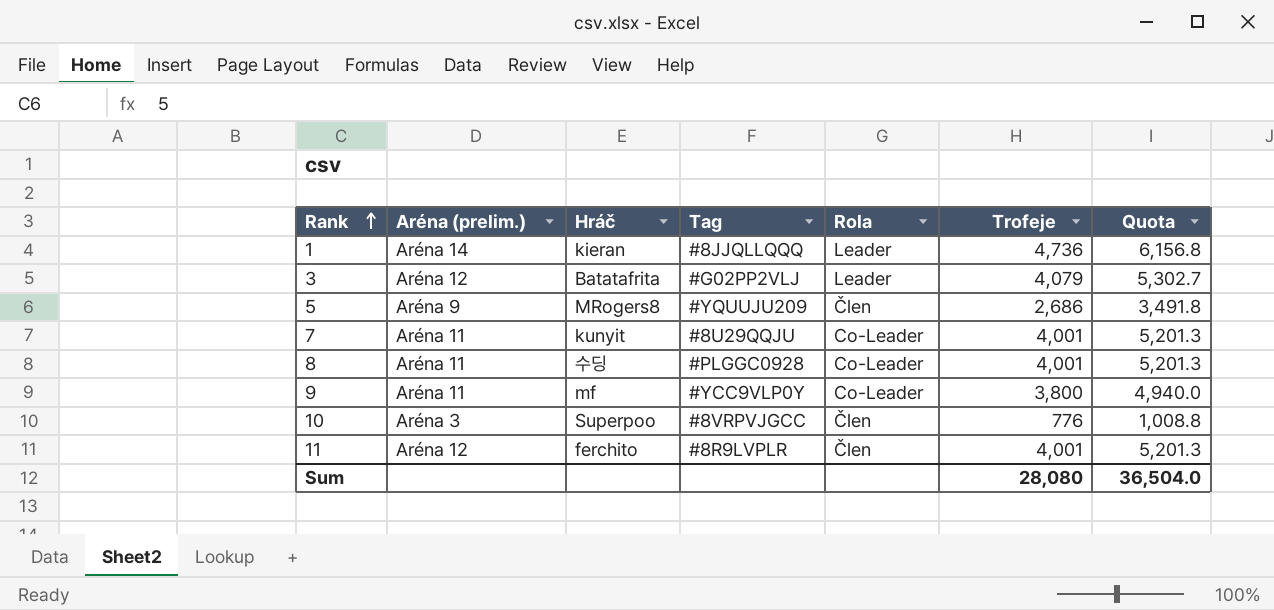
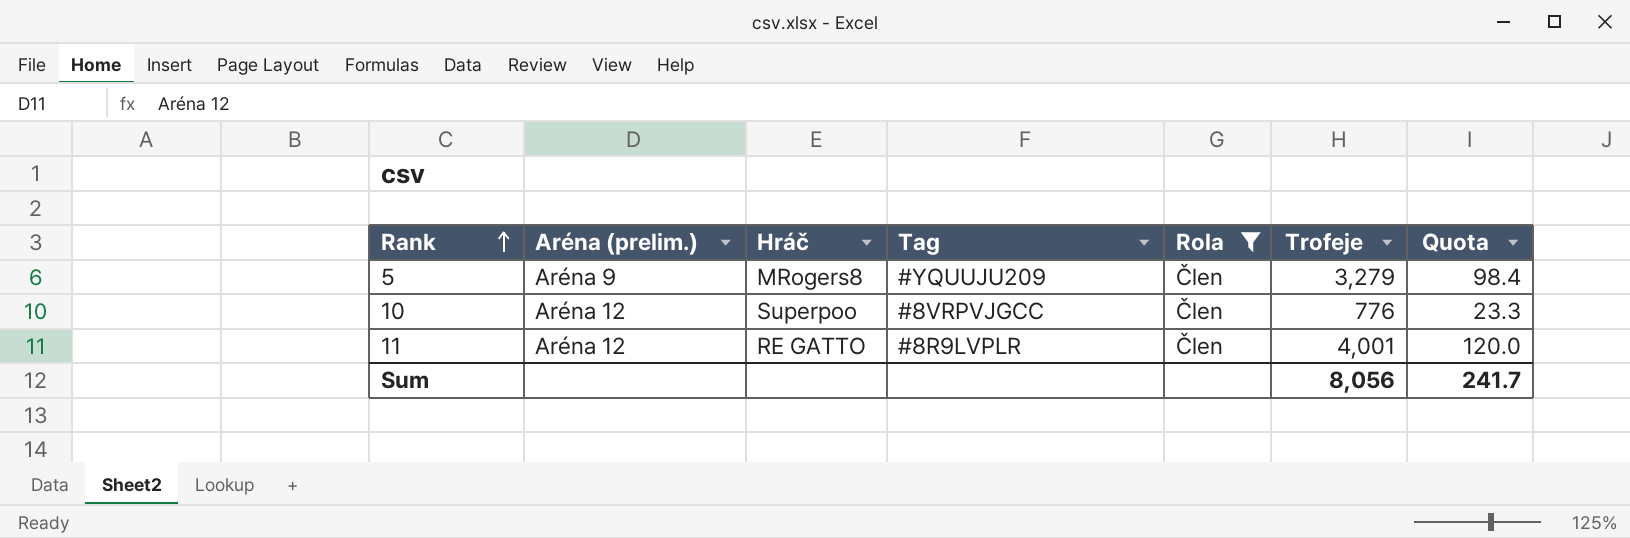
filter: none -> Rola = Člen
column Quota | formula: [Trofeje] * 1.3 -> [Trofeje] * 0.03
5 | Trofeje: 2,686 -> 3,279
10 | Aréna (prelim.): Aréna 3 -> Aréna 12
11 | Hráč: ferchito -> RE GATTO
Sum | Trofeje: 28,080 -> 8,056
Sum | Quota: 36,504.0 -> 241.7

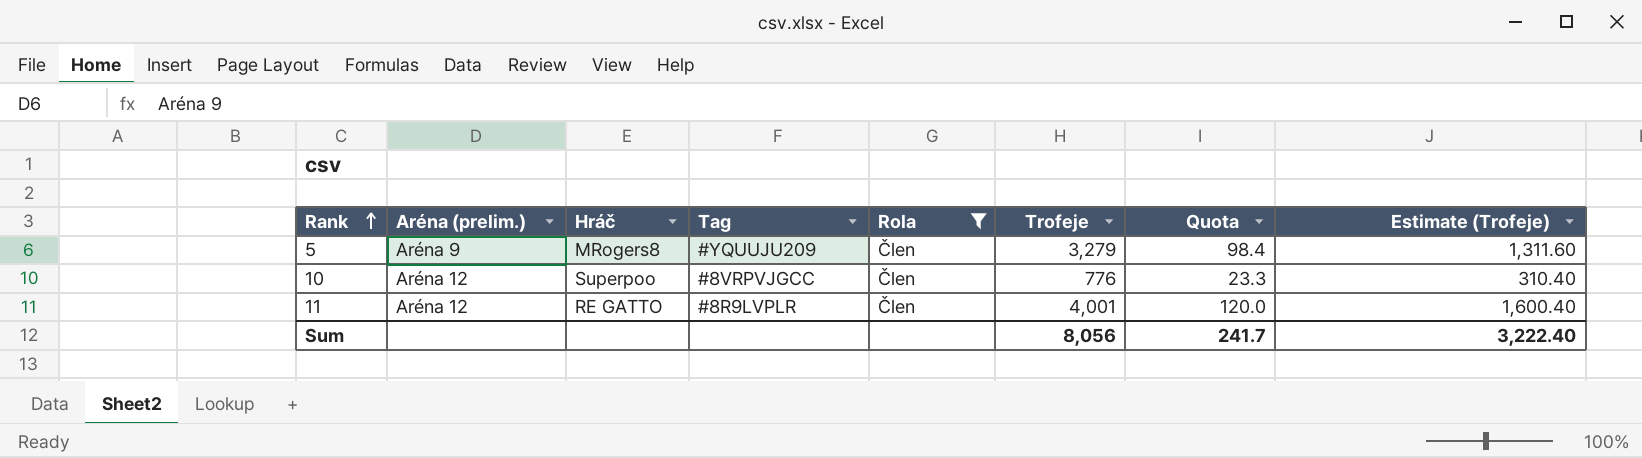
column Estimate (Trofeje) | formula: none -> [Trofeje] * 0.4

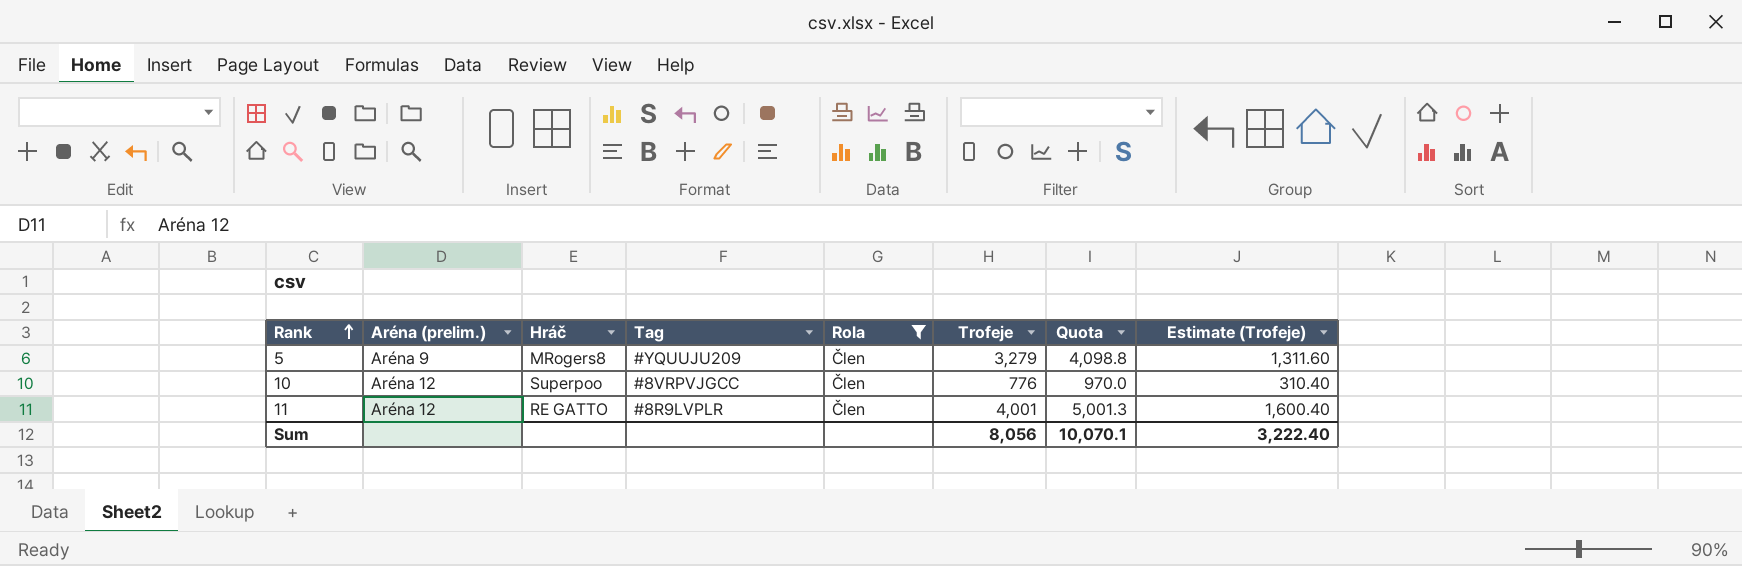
column Quota | formula: [Trofeje] * 0.03 -> [Trofeje] * 1.25
Sum | Quota: 241.7 -> 10,070.1

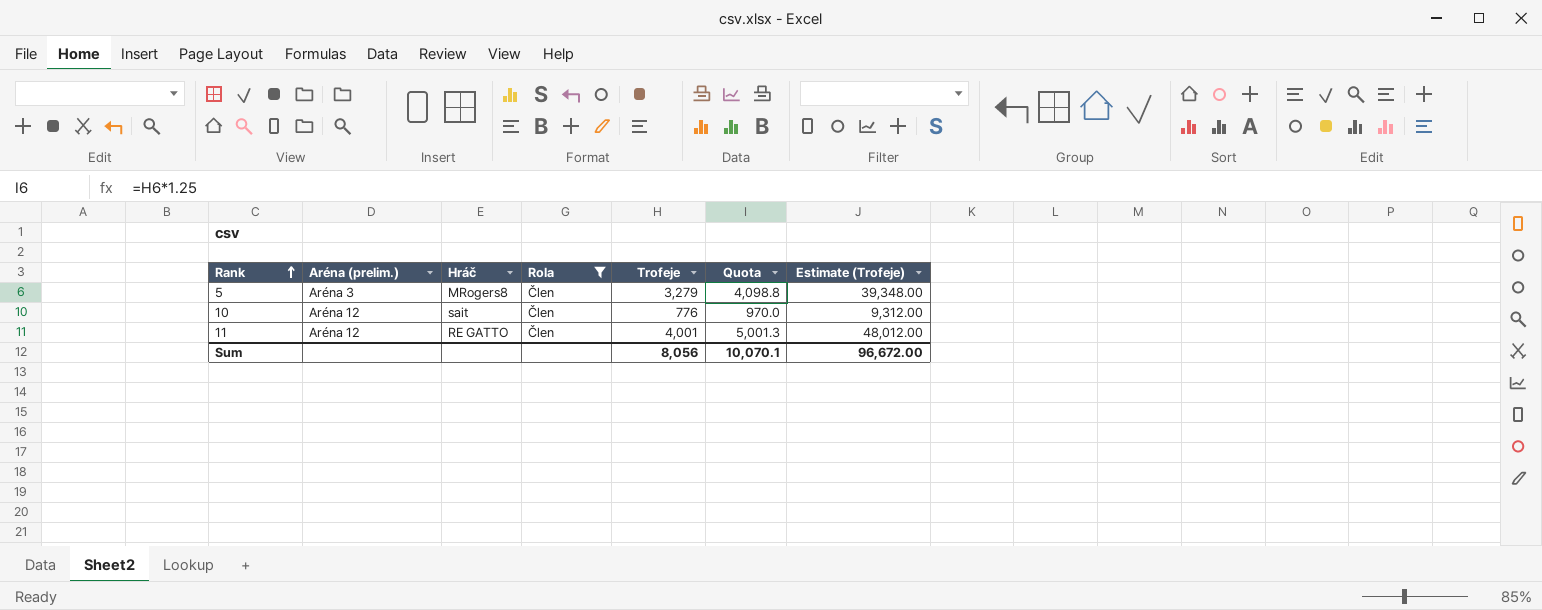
column Tag | position: 4 -> none
column Estimate (Trofeje) | formula: [Trofeje] * 0.4 -> [Trofeje] * 12
5 | Aréna (prelim.): Aréna 9 -> Aréna 3
10 | Hráč: Superpoo -> sait
Sum | Estimate (Trofeje): 3,222.40 -> 96,672.00

